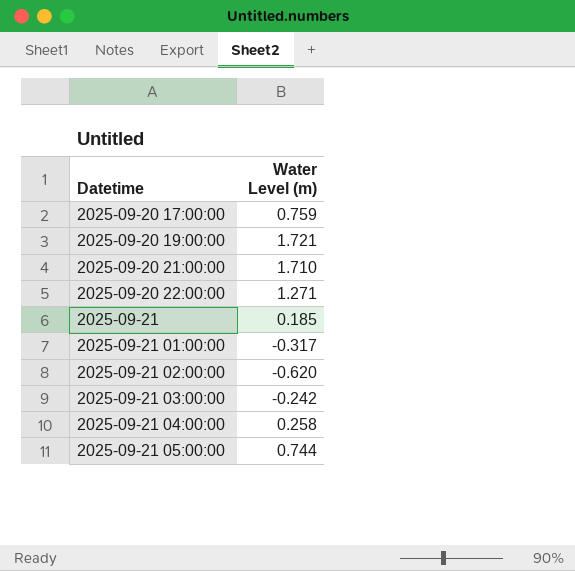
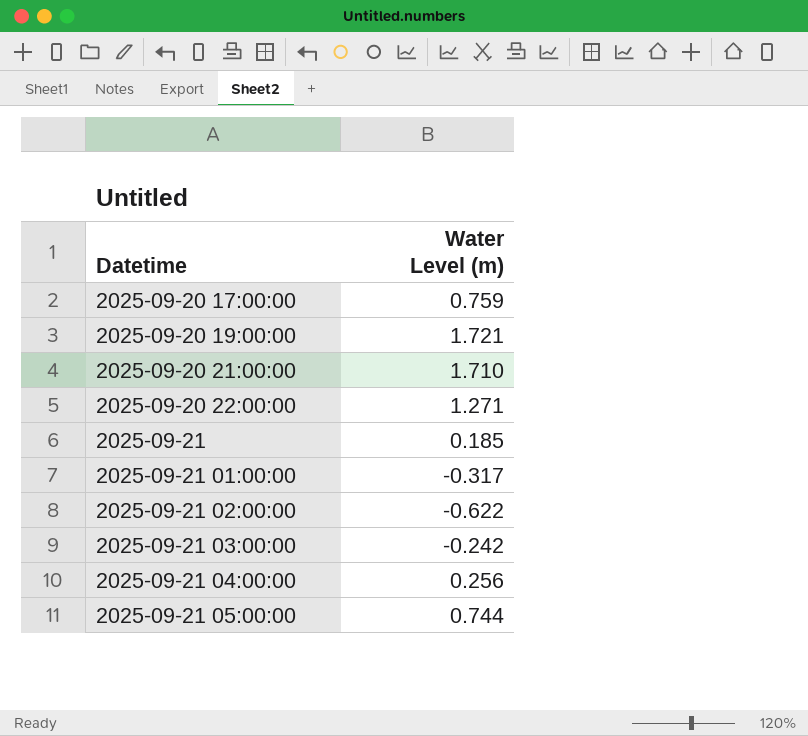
2025-09-21 02:00:00 | Water Level (m): -0.620 -> -0.622
2025-09-21 04:00:00 | Water Level (m): 0.258 -> 0.256

